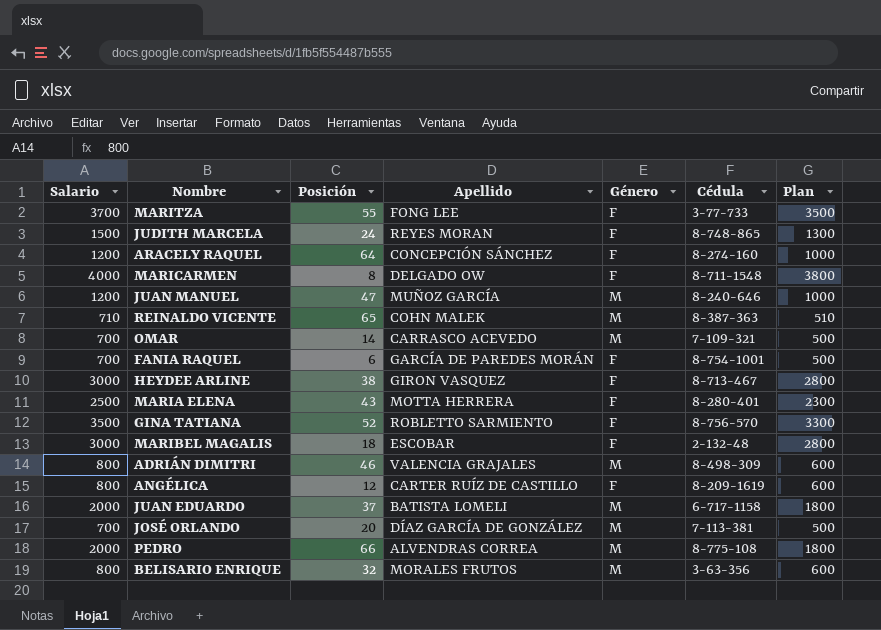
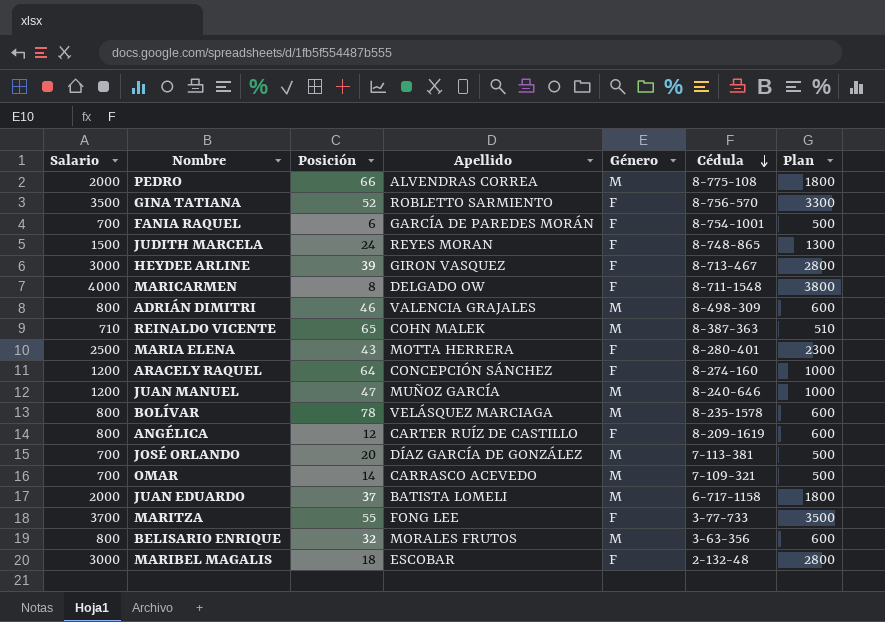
row order: none -> Cédula descending
HEYDEE ARLINE | Posición: 38 -> 39
row BOLÍVAR: none -> 800 | 78 | VELÁSQUEZ MARCIAGA | M | 8-235-1578 | 600

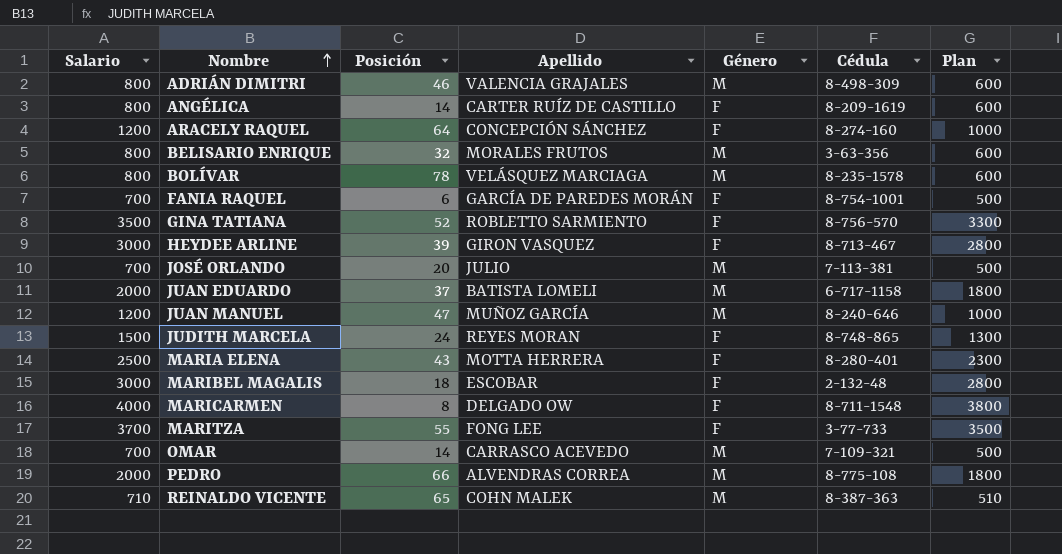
row order: Cédula descending -> Nombre ascending
ANGÉLICA | Posición: 12 -> 14
JOSÉ ORLANDO | Apellido: DÍAZ GARCÍA DE GONZÁLEZ -> JULIO

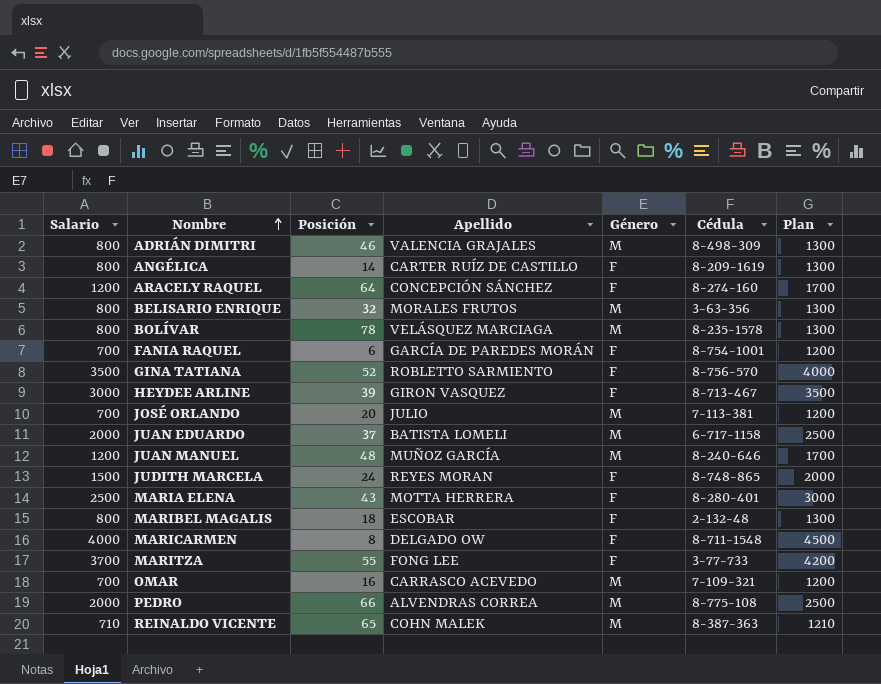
column Plan | formula: [Salario] - 200 -> [Salario] + 500
JUAN MANUEL | Posición: 47 -> 48
MARIBEL MAGALIS | Salario: 3000 -> 800
OMAR | Posición: 14 -> 16

